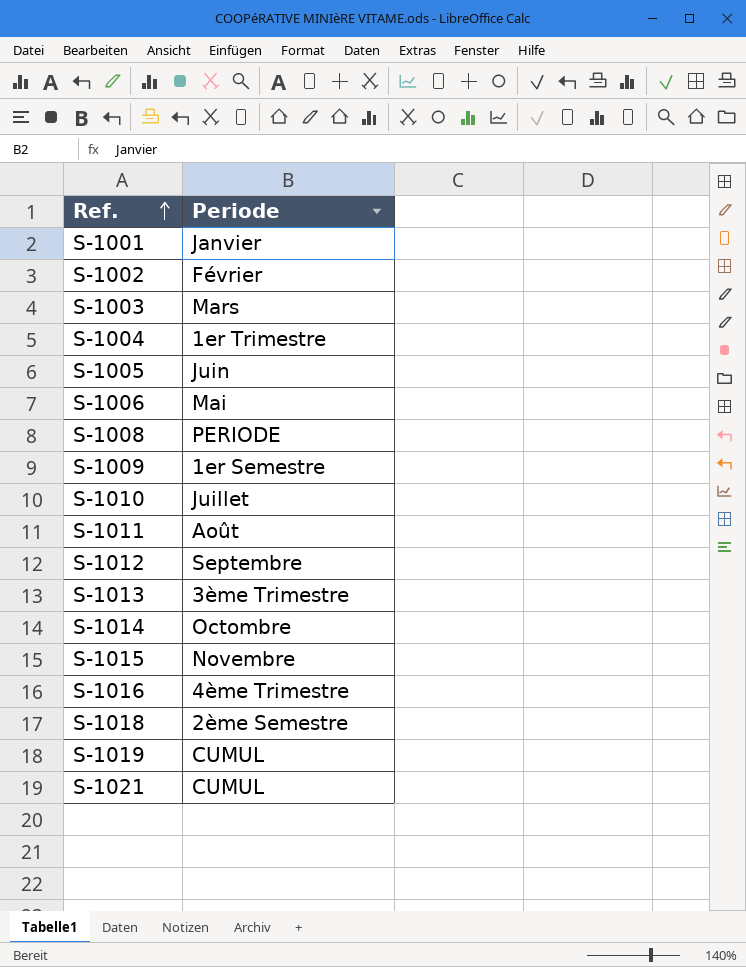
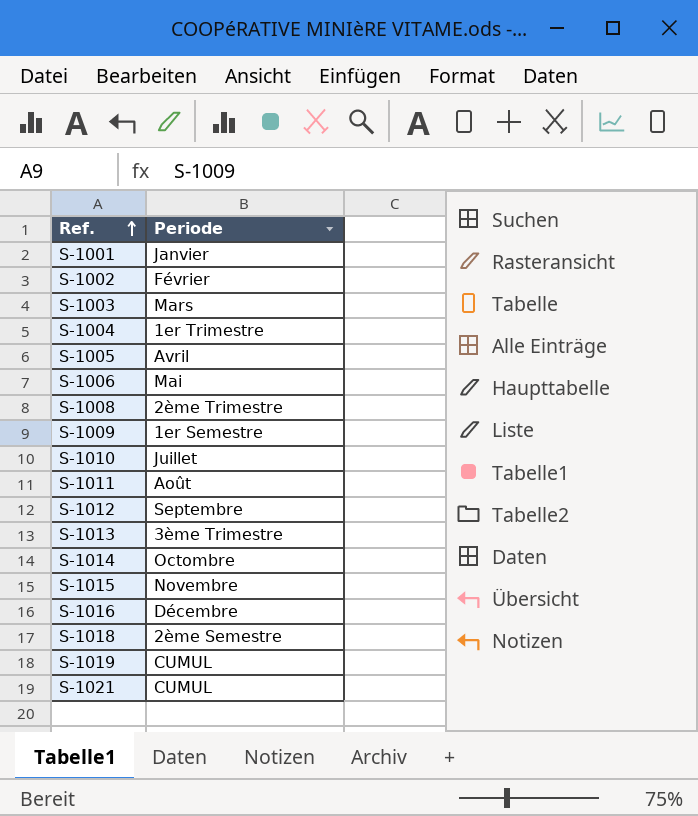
S-1005 | Periode: Juin -> Avril
S-1008 | Periode: PERIODE -> 2ème Trimestre
S-1016 | Periode: 4ème Trimestre -> Décembre

